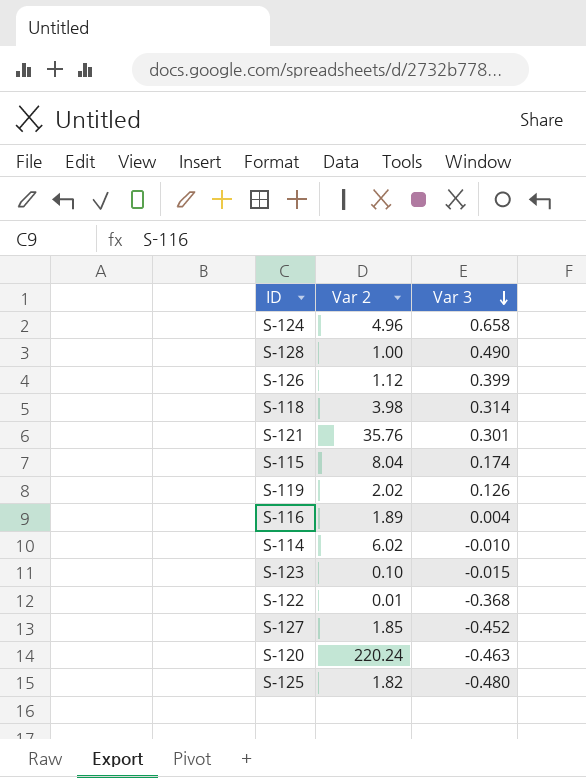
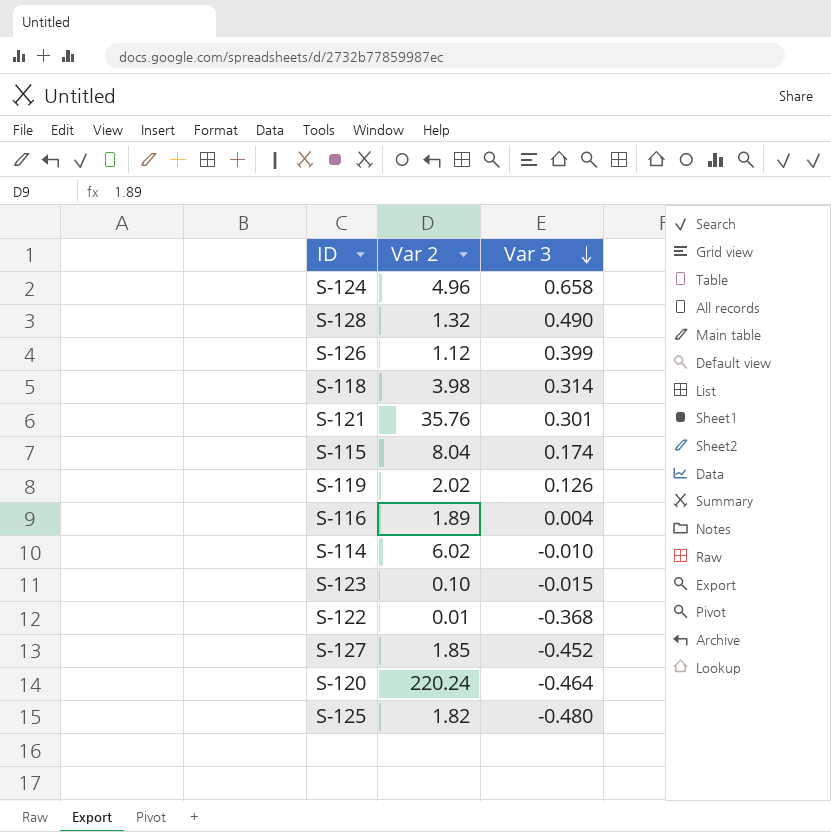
S-128 | Var 2: 1.00 -> 1.32
S-120 | Var 3: -0.463 -> -0.464

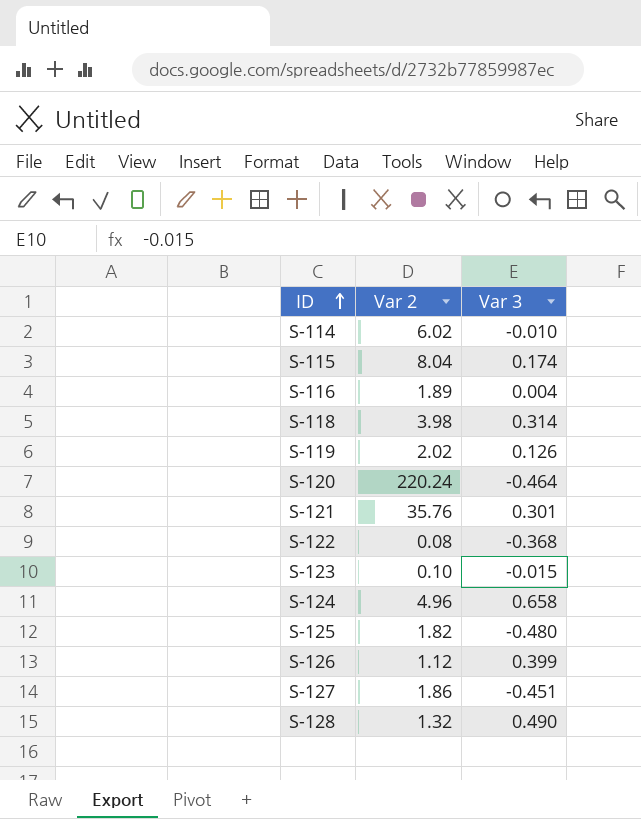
row order: Var 3 descending -> ID ascending
S-122 | Var 2: 0.01 -> 0.08
S-127 | Var 2: 1.85 -> 1.86
S-127 | Var 3: -0.452 -> -0.451

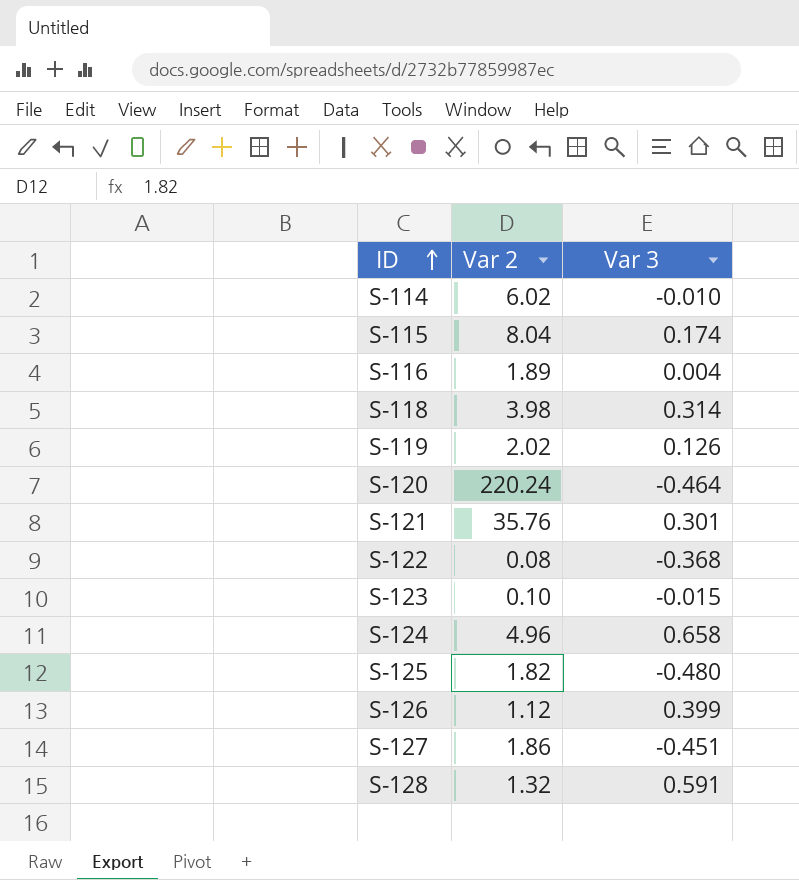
S-128 | Var 3: 0.490 -> 0.591

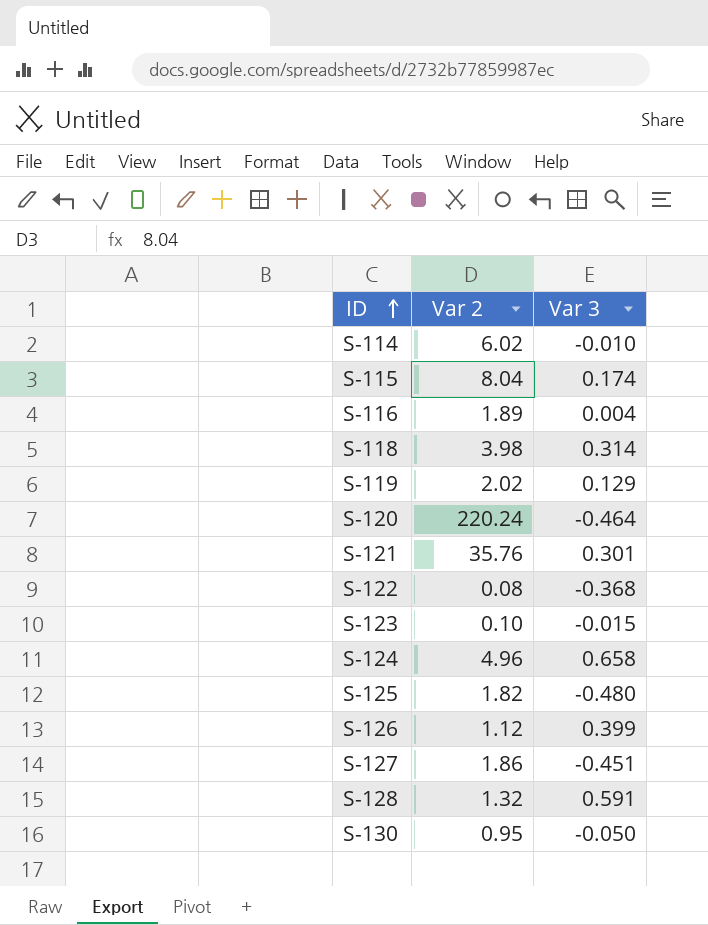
S-119 | Var 3: 0.126 -> 0.129
row S-130: none -> 0.95 | -0.050

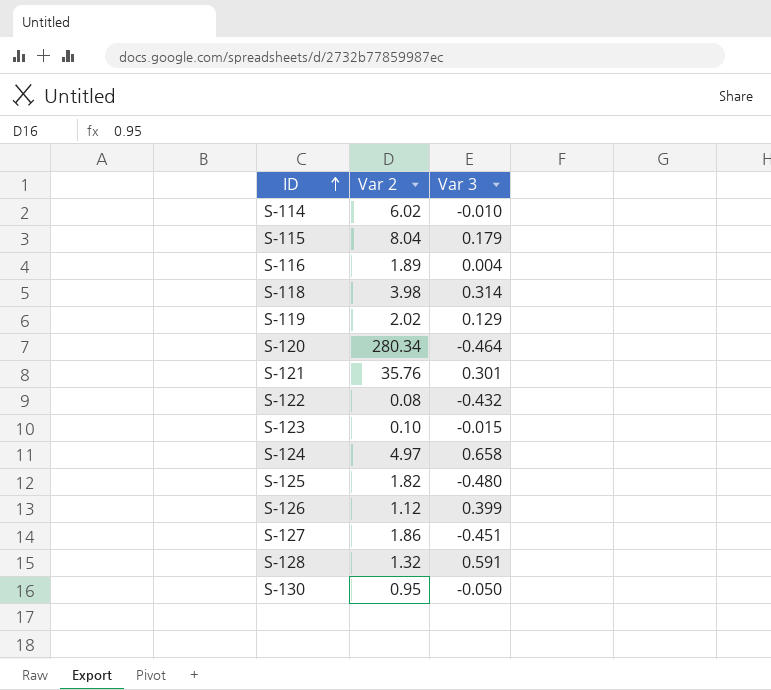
S-115 | Var 3: 0.174 -> 0.179
S-120 | Var 2: 220.24 -> 280.34
S-122 | Var 3: -0.368 -> -0.432
S-124 | Var 2: 4.96 -> 4.97

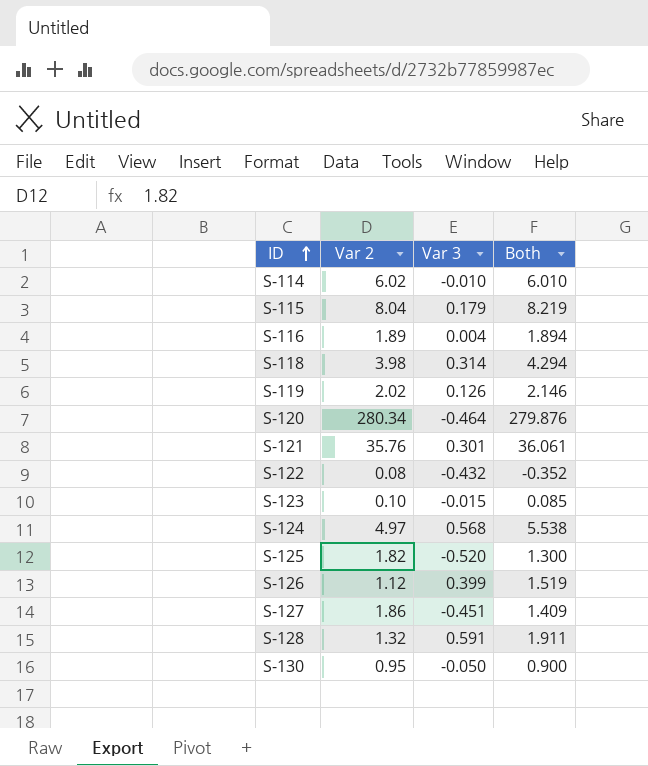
column Both | formula: none -> [Var 2] + [Var 3]
S-119 | Var 3: 0.129 -> 0.126
S-124 | Var 3: 0.658 -> 0.568
S-125 | Var 3: -0.480 -> -0.520

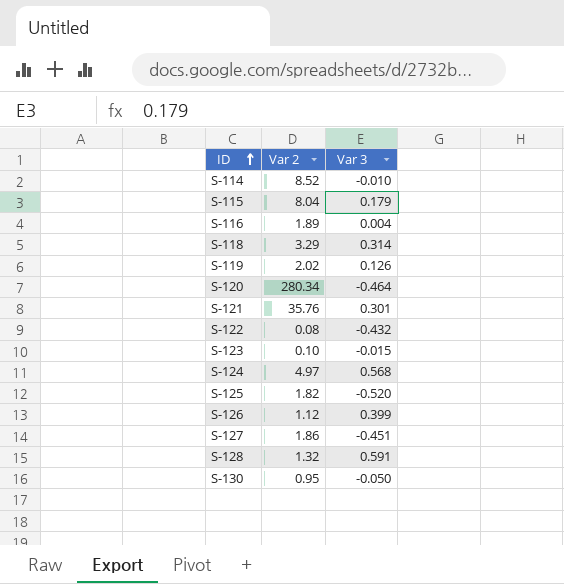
column Both | formula: [Var 2] + [Var 3] -> none
S-114 | Var 2: 6.02 -> 8.52
S-118 | Var 2: 3.98 -> 3.29

